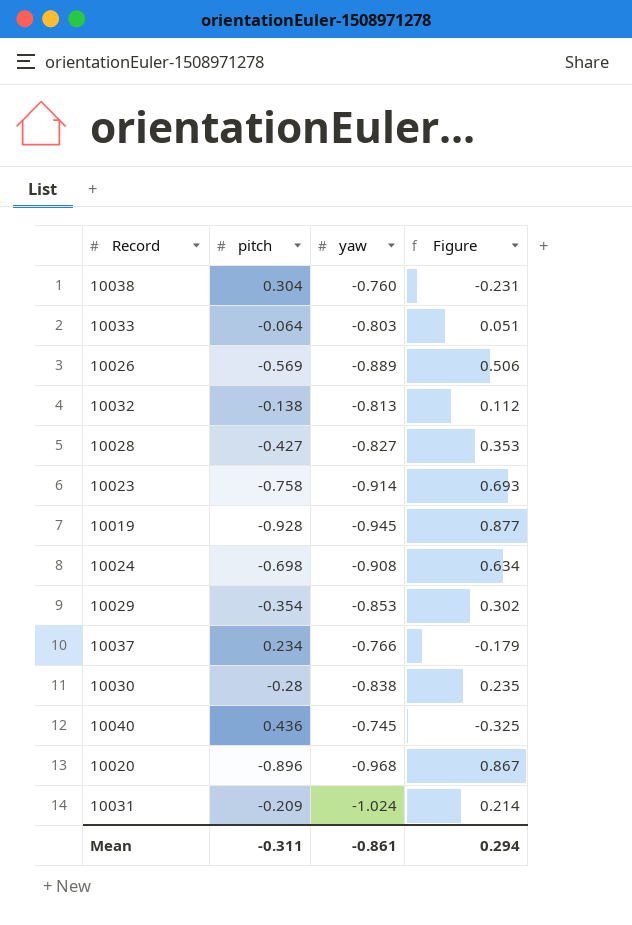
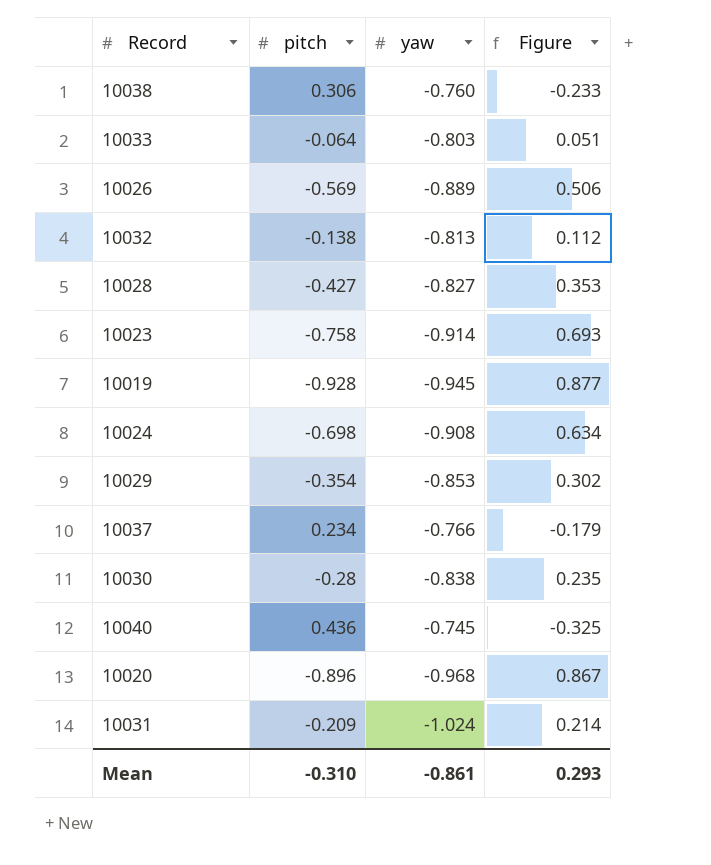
10038 | pitch: 0.304 -> 0.306
10038 | Figure: -0.231 -> -0.233
Mean | pitch: -0.311 -> -0.310
Mean | Figure: 0.294 -> 0.293

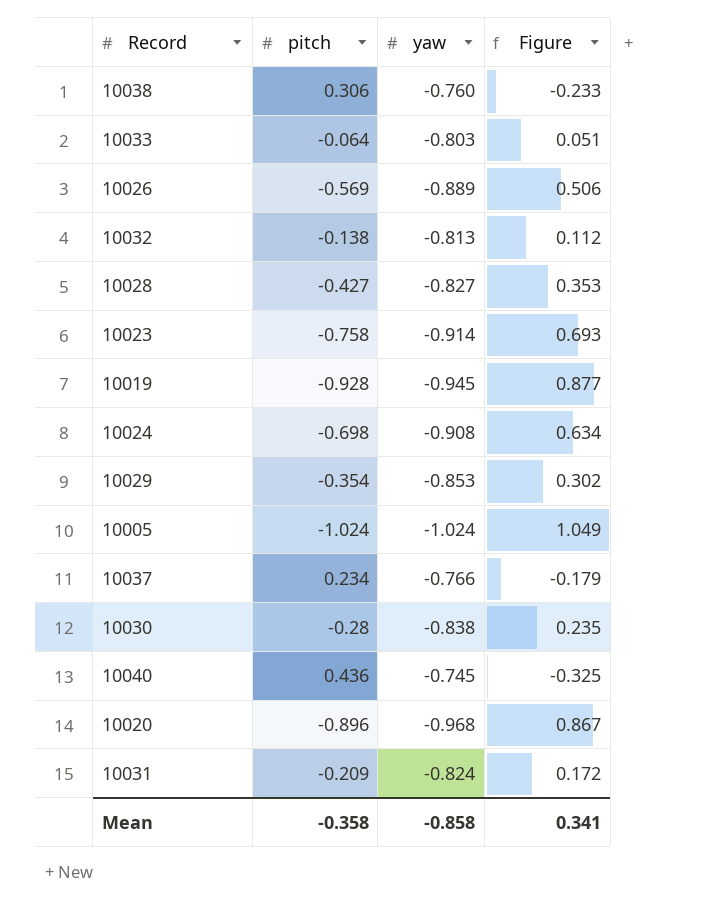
row 10005: none -> -1.024 | -1.024 | 1.049
10031 | yaw: -1.024 -> -0.824
10031 | Figure: 0.214 -> 0.172
Mean | pitch: -0.310 -> -0.358
Mean | yaw: -0.861 -> -0.858
Mean | Figure: 0.293 -> 0.341

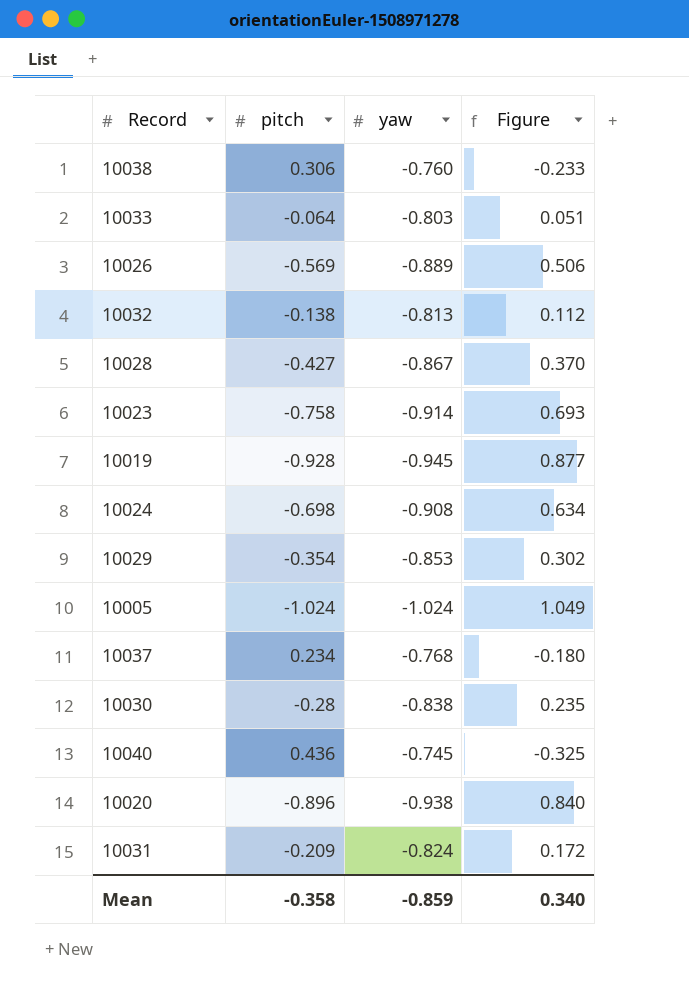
10028 | yaw: -0.827 -> -0.867
10028 | Figure: 0.353 -> 0.370
10037 | yaw: -0.766 -> -0.768
10037 | Figure: -0.179 -> -0.180
10020 | yaw: -0.968 -> -0.938
10020 | Figure: 0.867 -> 0.840
Mean | yaw: -0.858 -> -0.859
Mean | Figure: 0.341 -> 0.340

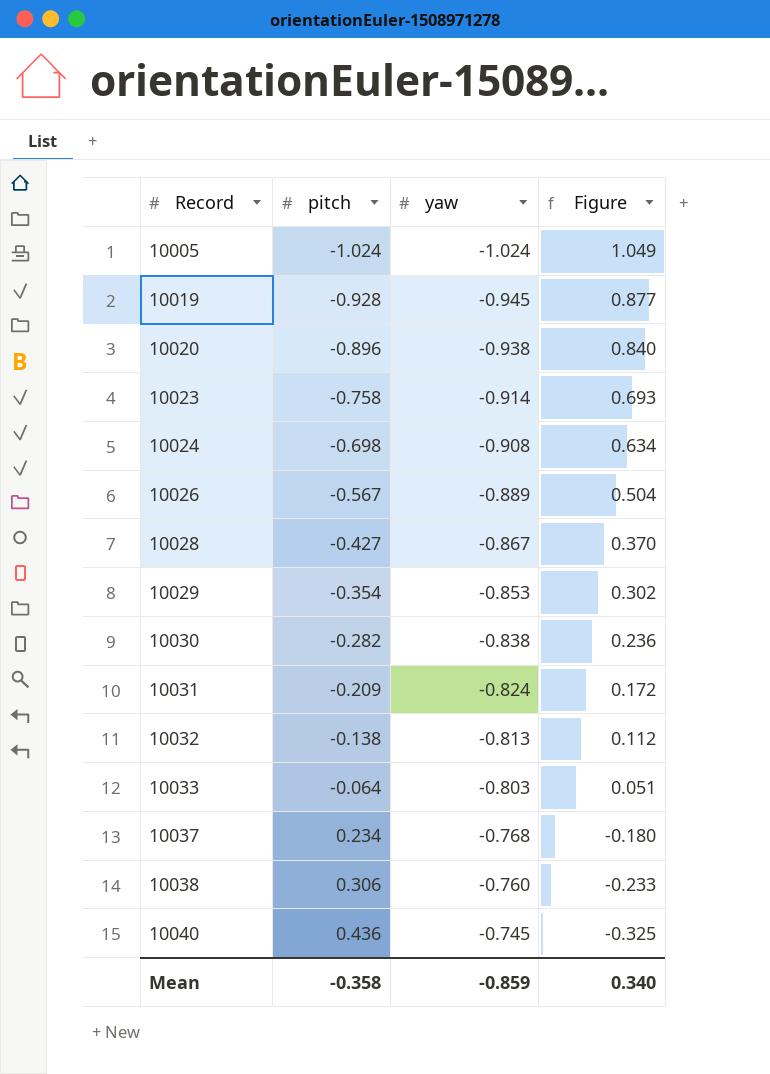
row order: none -> Record ascending
10026 | pitch: -0.569 -> -0.567
10026 | Figure: 0.506 -> 0.504
10030 | pitch: -0.28 -> -0.282
10030 | Figure: 0.235 -> 0.236

